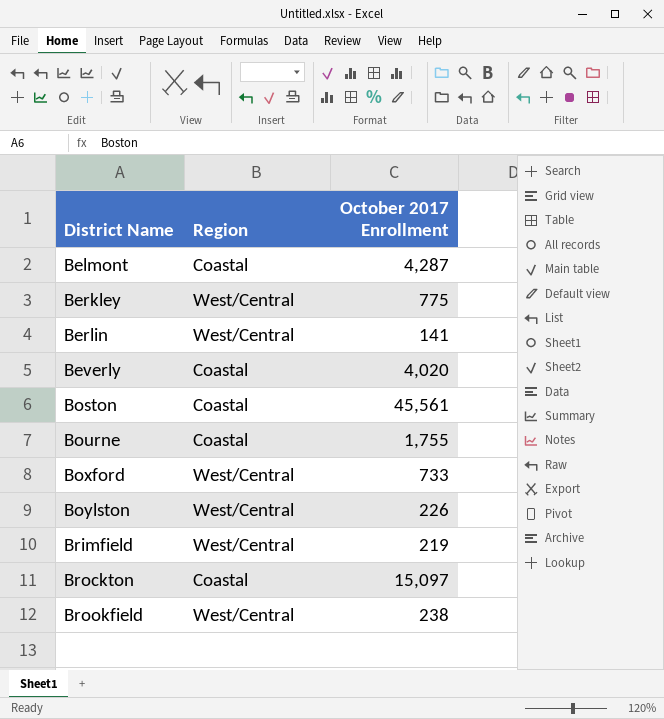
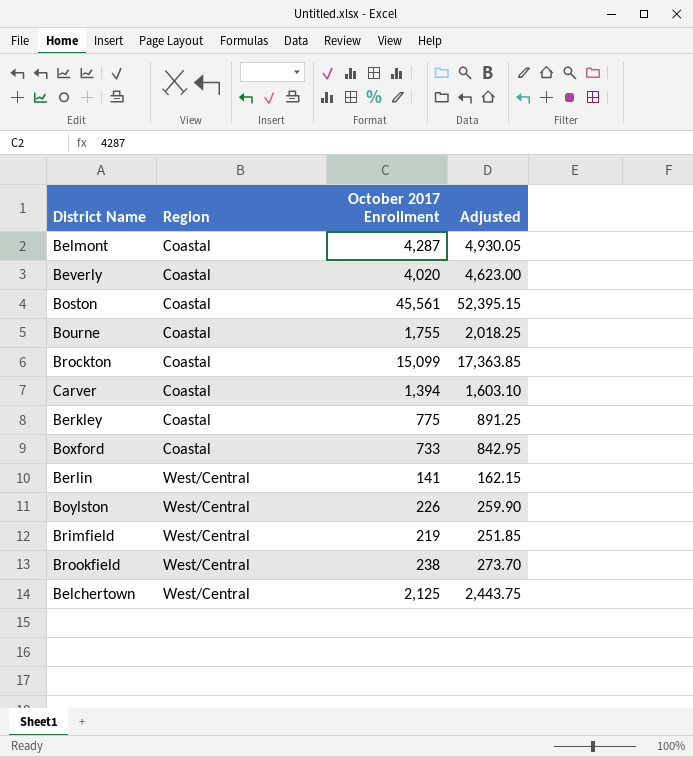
row order: District Name ascending -> Region ascending
column Adjusted | formula: none -> [October 2017 Enrollment] * 1.15
Brockton | October 2017 Enrollment: 15,097 -> 15,099
row Carver: none -> Coastal | 1,394 | 1,603.10
Berkley | Region: West/Central -> Coastal
Boxford | Region: West/Central -> Coastal
row Belchertown: none -> West/Central | 2,125 | 2,443.75

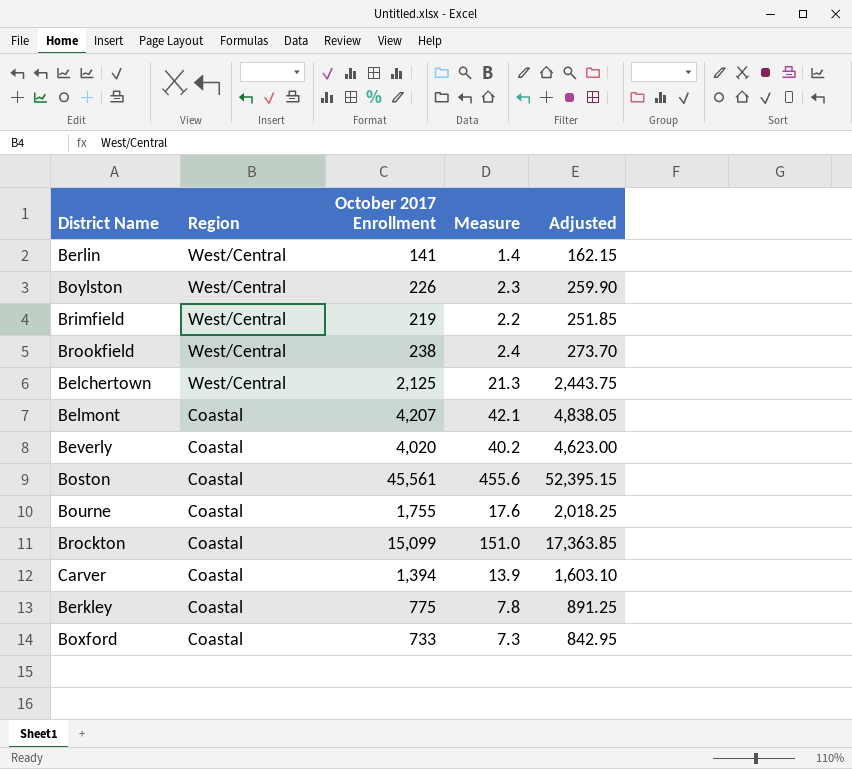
row order: Region ascending -> Region descending
column Measure | formula: none -> [October 2017 Enrollment] * 0.01
Belmont | October 2017 Enrollment: 4,287 -> 4,207
Belmont | Adjusted: 4,930.05 -> 4,838.05

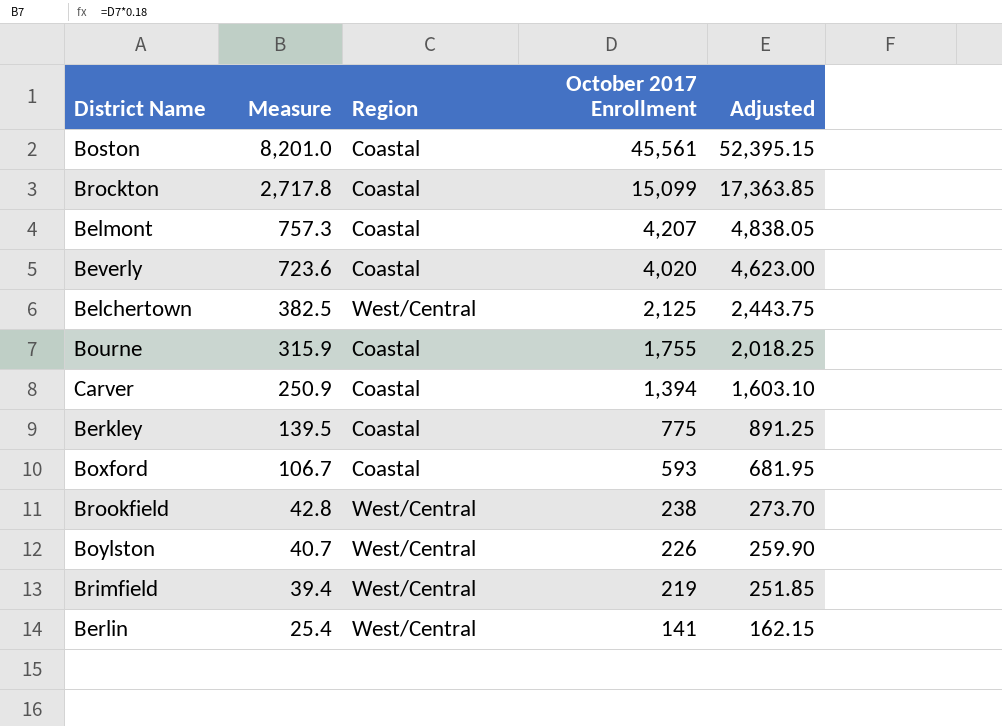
row order: Region descending -> Measure descending
column Measure | formula: [October 2017 Enrollment] * 0.01 -> [October 2017 Enrollment] * 0.18
column Measure | position: 4 -> 2
Boxford | October 2017 Enrollment: 733 -> 593
Boxford | Adjusted: 842.95 -> 681.95

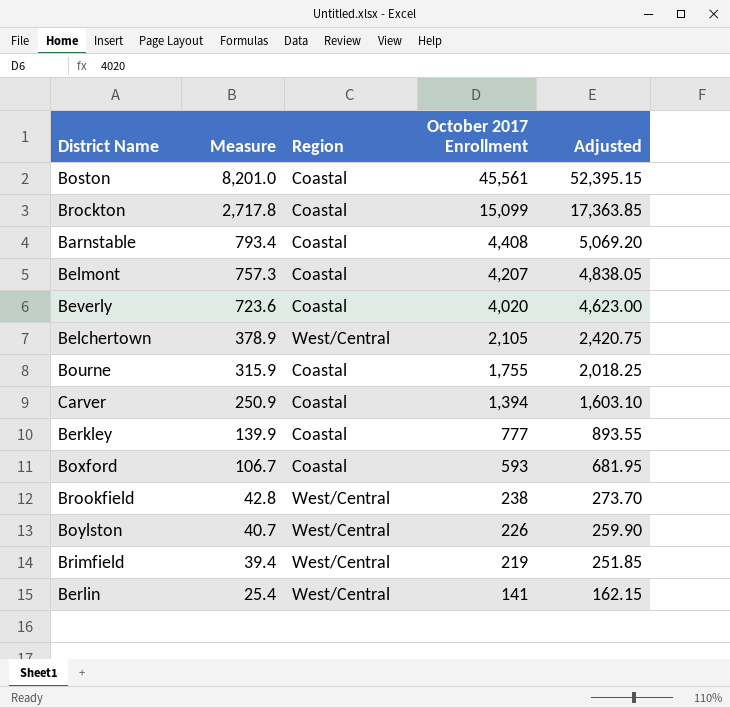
row Barnstable: none -> 793.4 | Coastal | 4,408 | 5,069.20
Belchertown | Measure: 382.5 -> 378.9
Belchertown | October 2017 Enrollment: 2,125 -> 2,105
Belchertown | Adjusted: 2,443.75 -> 2,420.75
Berkley | Measure: 139.5 -> 139.9
Berkley | October 2017 Enrollment: 775 -> 777
Berkley | Adjusted: 891.25 -> 893.55

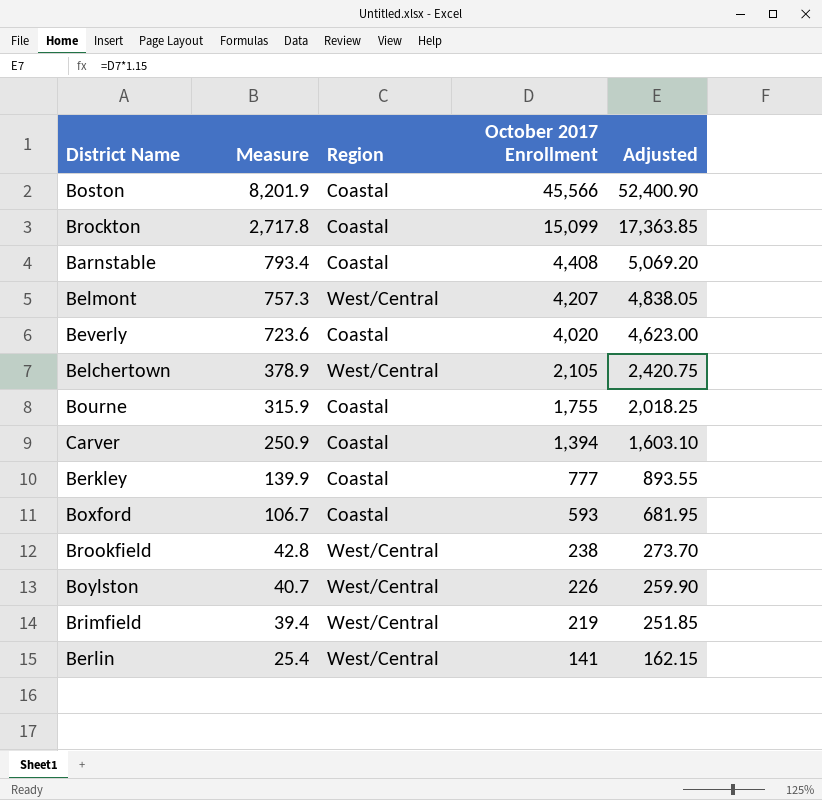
Boston | Measure: 8,201.0 -> 8,201.9
Boston | October 2017 Enrollment: 45,561 -> 45,566
Boston | Adjusted: 52,395.15 -> 52,400.90
Belmont | Region: Coastal -> West/Central

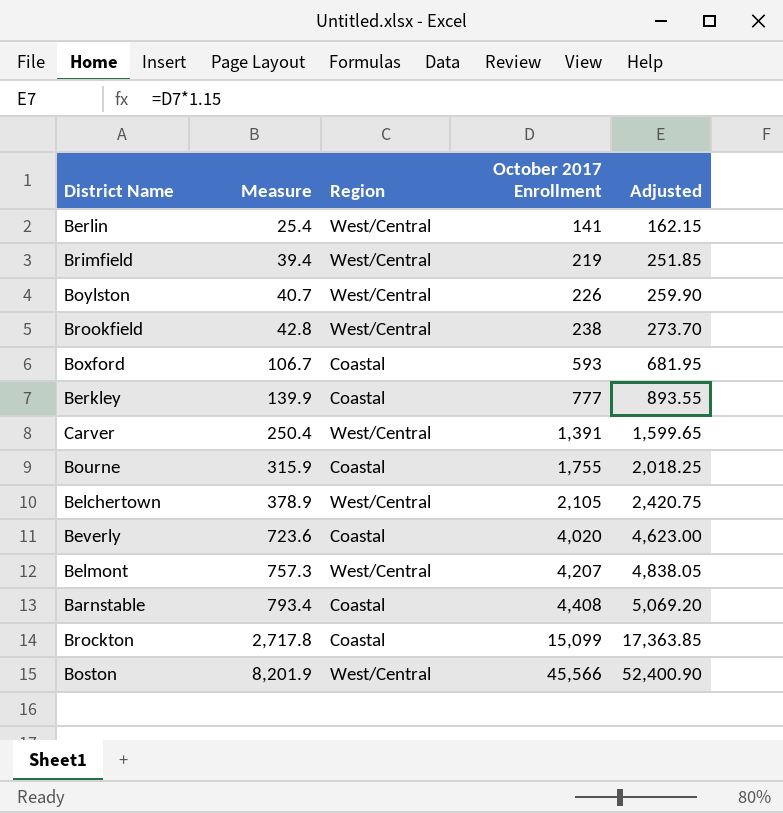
row order: Measure descending -> Measure ascending
Carver | Measure: 250.9 -> 250.4
Carver | Region: Coastal -> West/Central
Carver | October 2017 Enrollment: 1,394 -> 1,391
Carver | Adjusted: 1,603.10 -> 1,599.65
Boston | Region: Coastal -> West/Central

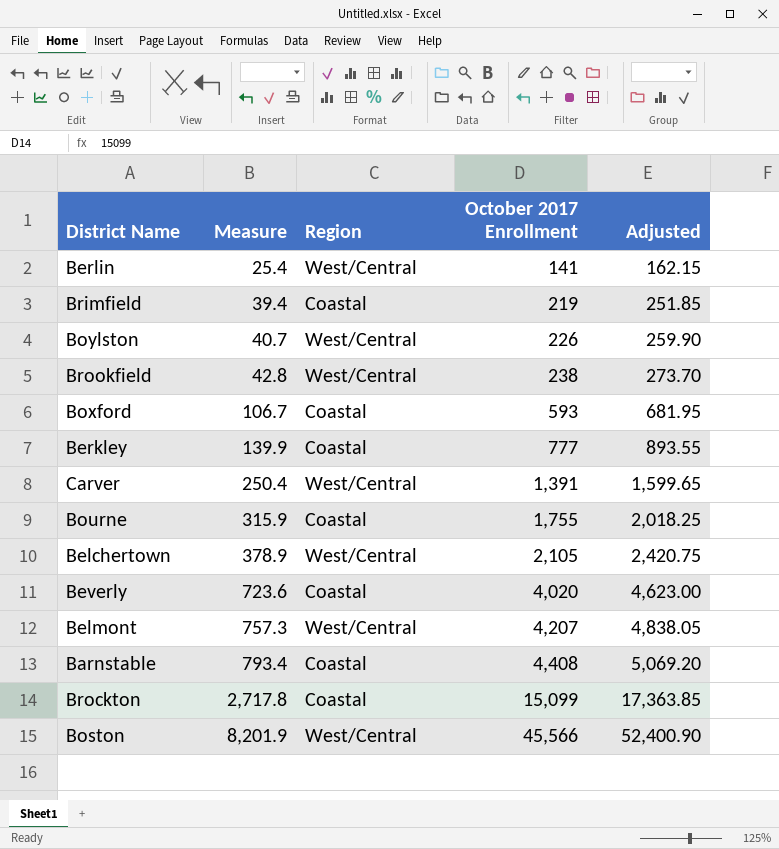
Brimfield | Region: West/Central -> Coastal

